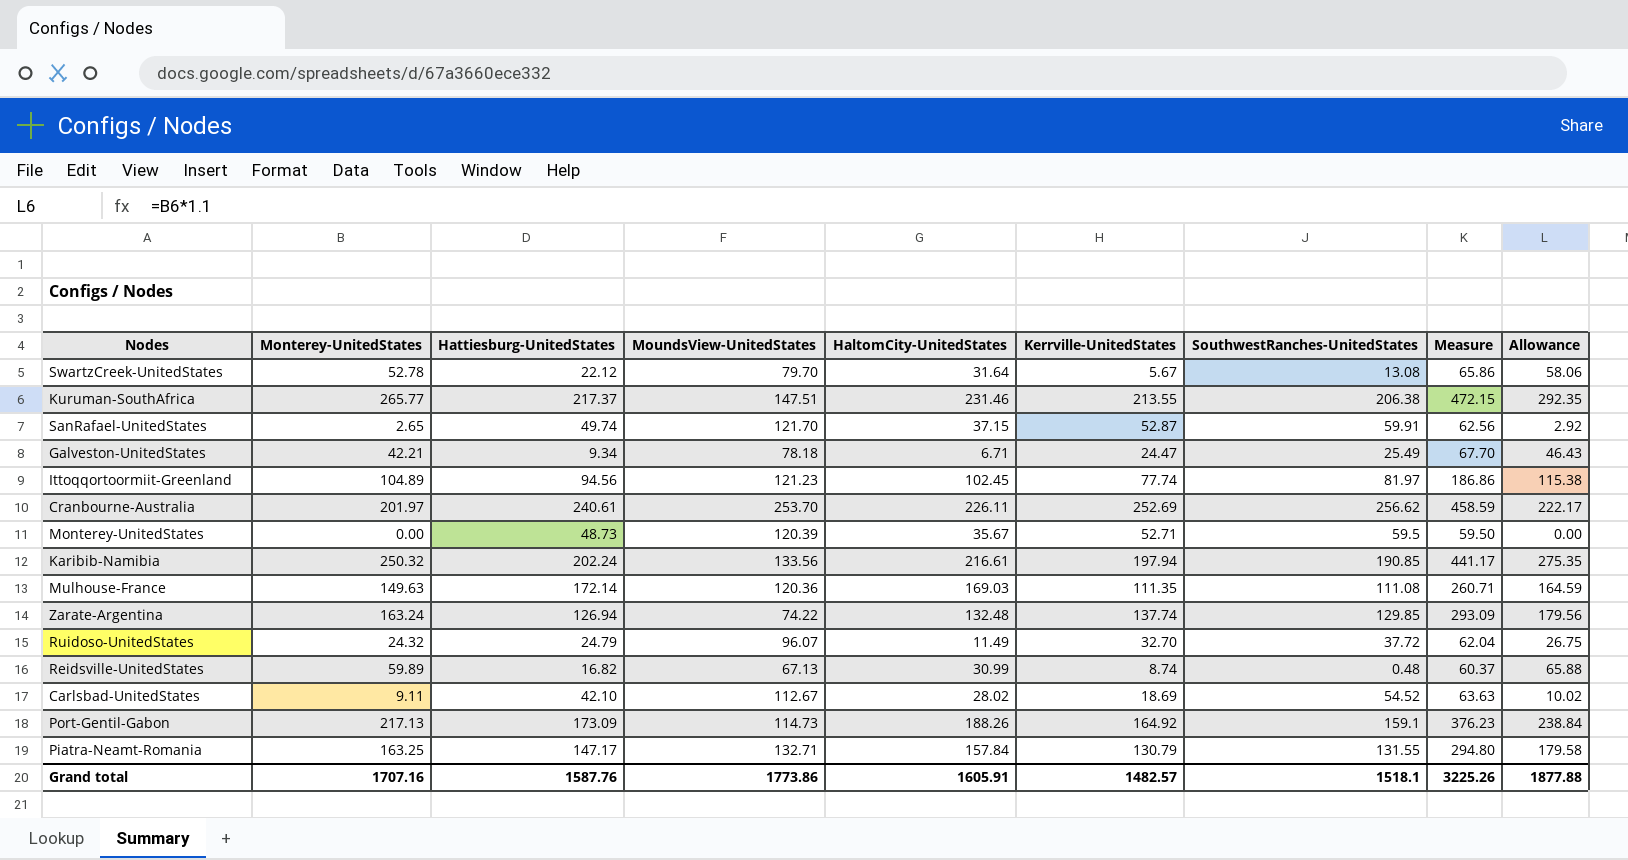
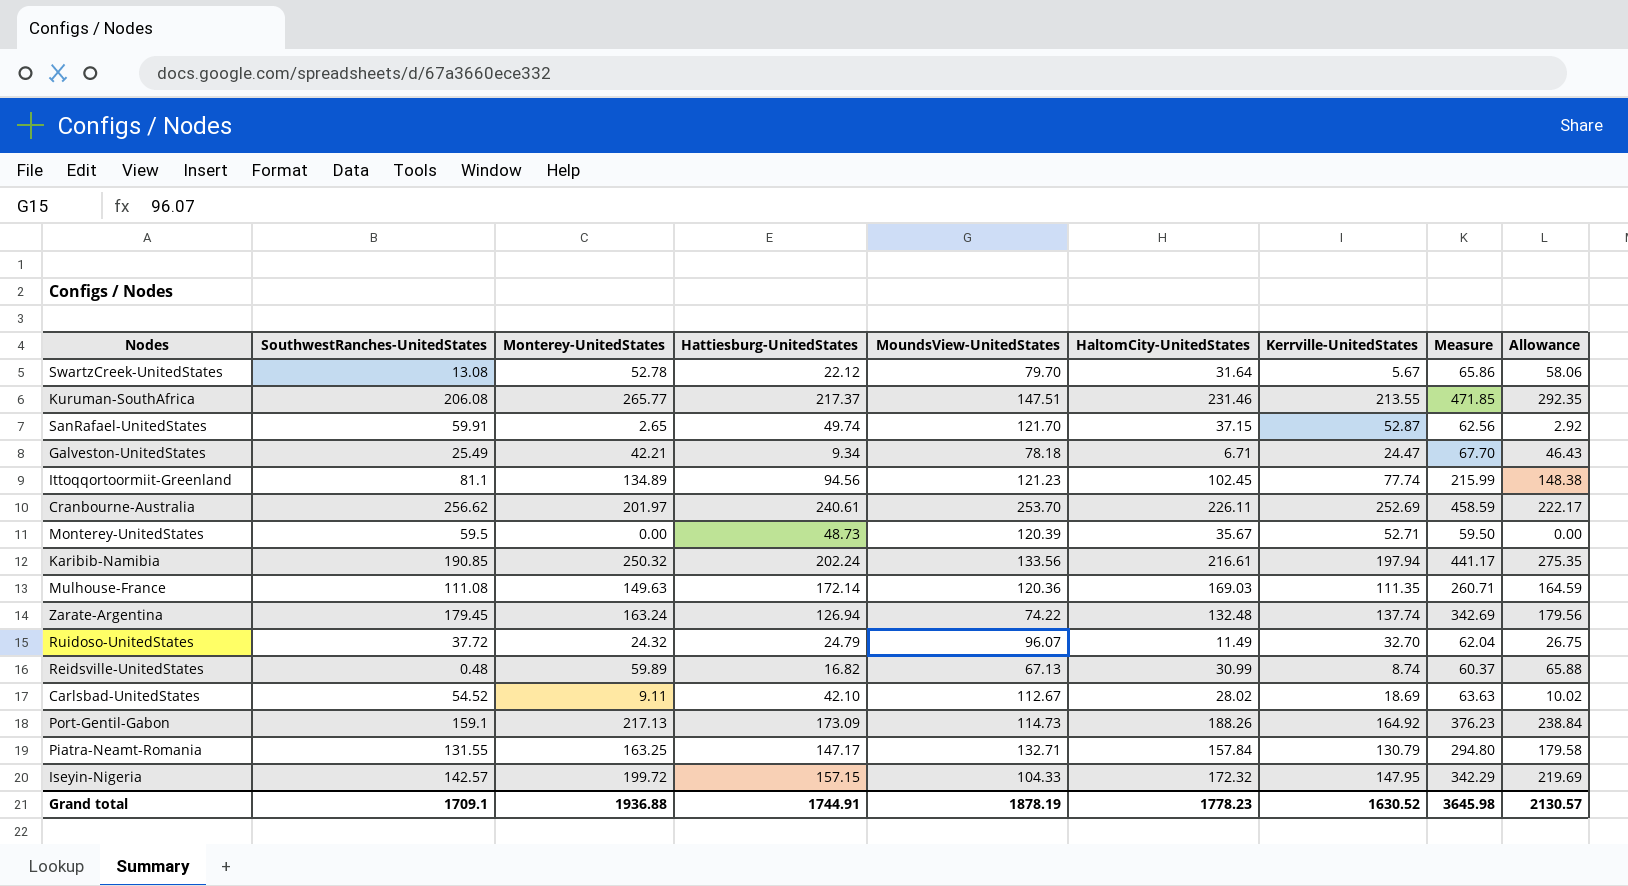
column SouthwestRanches-UnitedStates | position: 7 -> 2
Kuruman-SouthAfrica | SouthwestRanches-UnitedStates: 206.38 -> 206.08
Kuruman-SouthAfrica | Measure: 472.15 -> 471.85
Ittoqqortoormiit-Greenland | SouthwestRanches-UnitedStates: 81.97 -> 81.1
Ittoqqortoormiit-Greenland | Monterey-UnitedStates: 104.89 -> 134.89
Ittoqqortoormiit-Greenland | Measure: 186.86 -> 215.99
Ittoqqortoormiit-Greenland | Allowance: 115.38 -> 148.38
Zarate-Argentina | SouthwestRanches-UnitedStates: 129.85 -> 179.45
Zarate-Argentina | Measure: 293.09 -> 342.69
row Iseyin-Nigeria: none -> 142.57 | 199.72 | 157.15 | 104.33 | 172.32 | 147.95 | 342.29 | 219.69
Grand total | SouthwestRanches-UnitedStates: 1518.1 -> 1709.1
Grand total | Monterey-UnitedStates: 1707.16 -> 1936.88
Grand total | Hattiesburg-UnitedStates: 1587.76 -> 1744.91
Grand total | MoundsView-UnitedStates: 1773.86 -> 1878.19
Grand total | HaltomCity-UnitedStates: 1605.91 -> 1778.23
Grand total | Kerrville-UnitedStates: 1482.57 -> 1630.52
Grand total | Measure: 3225.26 -> 3645.98
Grand total | Allowance: 1877.88 -> 2130.57

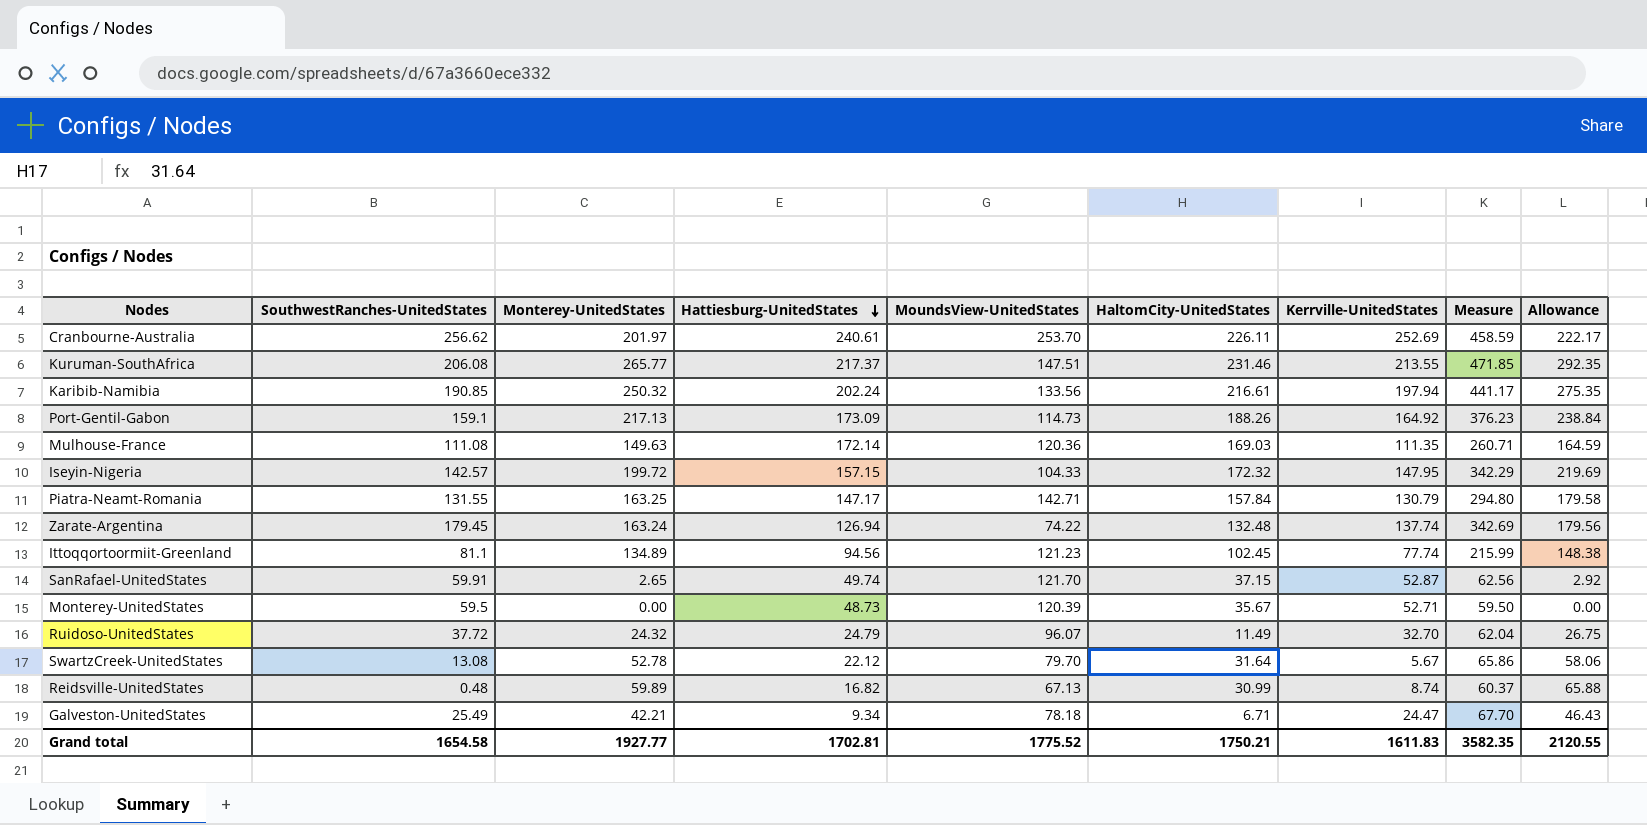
row order: none -> Hattiesburg-UnitedStates descending
row Carlsbad-UnitedStates: 54.52 | 9.11 | 42.10 | 112.67 | 28.02 | 18.69 | 63.63 | 10.02 -> none
Piatra-Neamt-Romania | MoundsView-UnitedStates: 132.71 -> 142.71
Grand total | SouthwestRanches-UnitedStates: 1709.1 -> 1654.58
Grand total | Monterey-UnitedStates: 1936.88 -> 1927.77
Grand total | Hattiesburg-UnitedStates: 1744.91 -> 1702.81
Grand total | MoundsView-UnitedStates: 1878.19 -> 1775.52
Grand total | HaltomCity-UnitedStates: 1778.23 -> 1750.21
Grand total | Kerrville-UnitedStates: 1630.52 -> 1611.83
Grand total | Measure: 3645.98 -> 3582.35
Grand total | Allowance: 2130.57 -> 2120.55

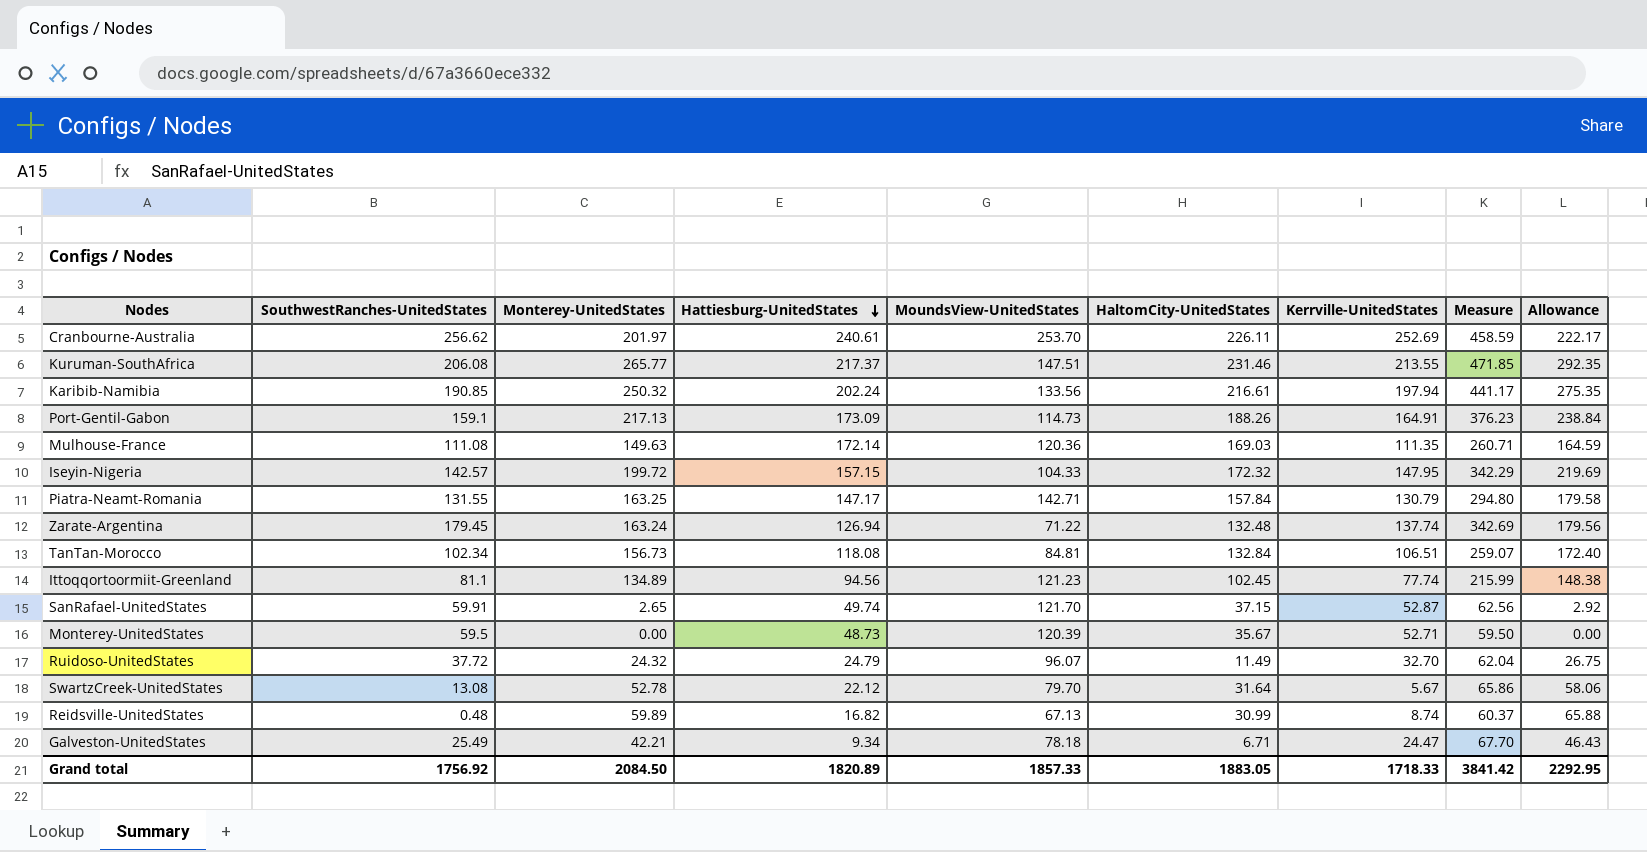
Port-Gentil-Gabon | Kerrville-UnitedStates: 164.92 -> 164.91
Zarate-Argentina | MoundsView-UnitedStates: 74.22 -> 71.22
row TanTan-Morocco: none -> 102.34 | 156.73 | 118.08 | 84.81 | 132.84 | 106.51 | 259.07 | 172.40
Grand total | SouthwestRanches-UnitedStates: 1654.58 -> 1756.92
Grand total | Monterey-UnitedStates: 1927.77 -> 2084.50
Grand total | Hattiesburg-UnitedStates: 1702.81 -> 1820.89
Grand total | MoundsView-UnitedStates: 1775.52 -> 1857.33
Grand total | HaltomCity-UnitedStates: 1750.21 -> 1883.05
Grand total | Kerrville-UnitedStates: 1611.83 -> 1718.33
Grand total | Measure: 3582.35 -> 3841.42
Grand total | Allowance: 2120.55 -> 2292.95

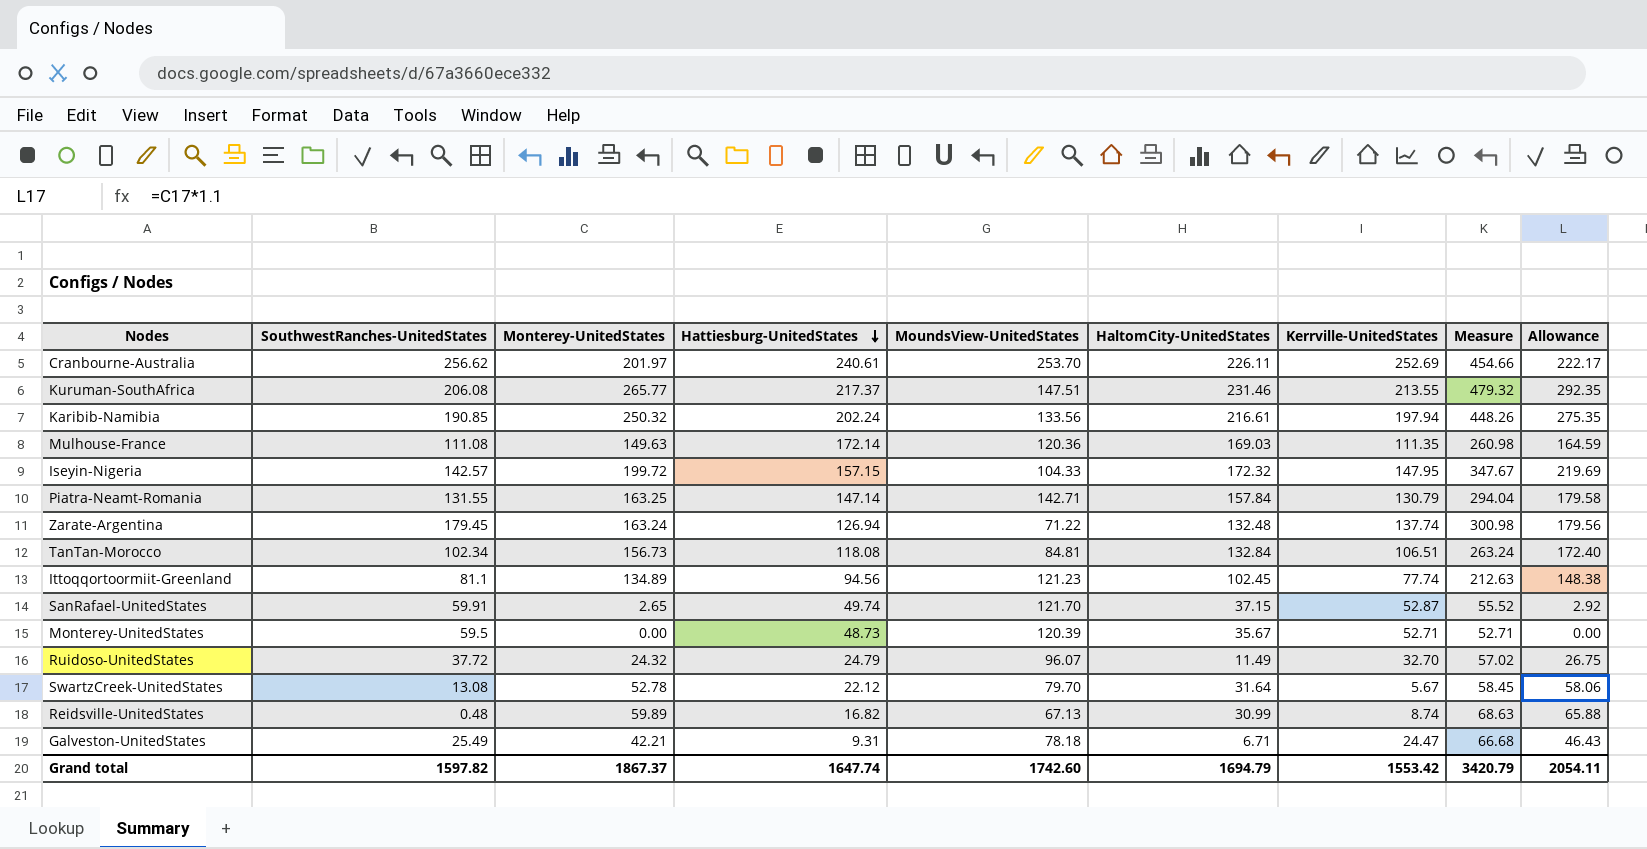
column Measure | formula: [SouthwestRanches-UnitedStates] + [Monterey-UnitedStates] -> [Monterey-UnitedStates] + [Kerrville-UnitedStates]
row Port-Gentil-Gabon: 159.1 | 217.13 | 173.09 | 114.73 | 188.26 | 164.91 | 376.23 | 238.84 -> none
Piatra-Neamt-Romania | Hattiesburg-UnitedStates: 147.17 -> 147.14
Galveston-UnitedStates | Hattiesburg-UnitedStates: 9.34 -> 9.31
Grand total | SouthwestRanches-UnitedStates: 1756.92 -> 1597.82
Grand total | Monterey-UnitedStates: 2084.50 -> 1867.37
Grand total | Hattiesburg-UnitedStates: 1820.89 -> 1647.74
Grand total | MoundsView-UnitedStates: 1857.33 -> 1742.60
Grand total | HaltomCity-UnitedStates: 1883.05 -> 1694.79
Grand total | Kerrville-UnitedStates: 1718.33 -> 1553.42
Grand total | Measure: 3841.42 -> 3420.79
Grand total | Allowance: 2292.95 -> 2054.11

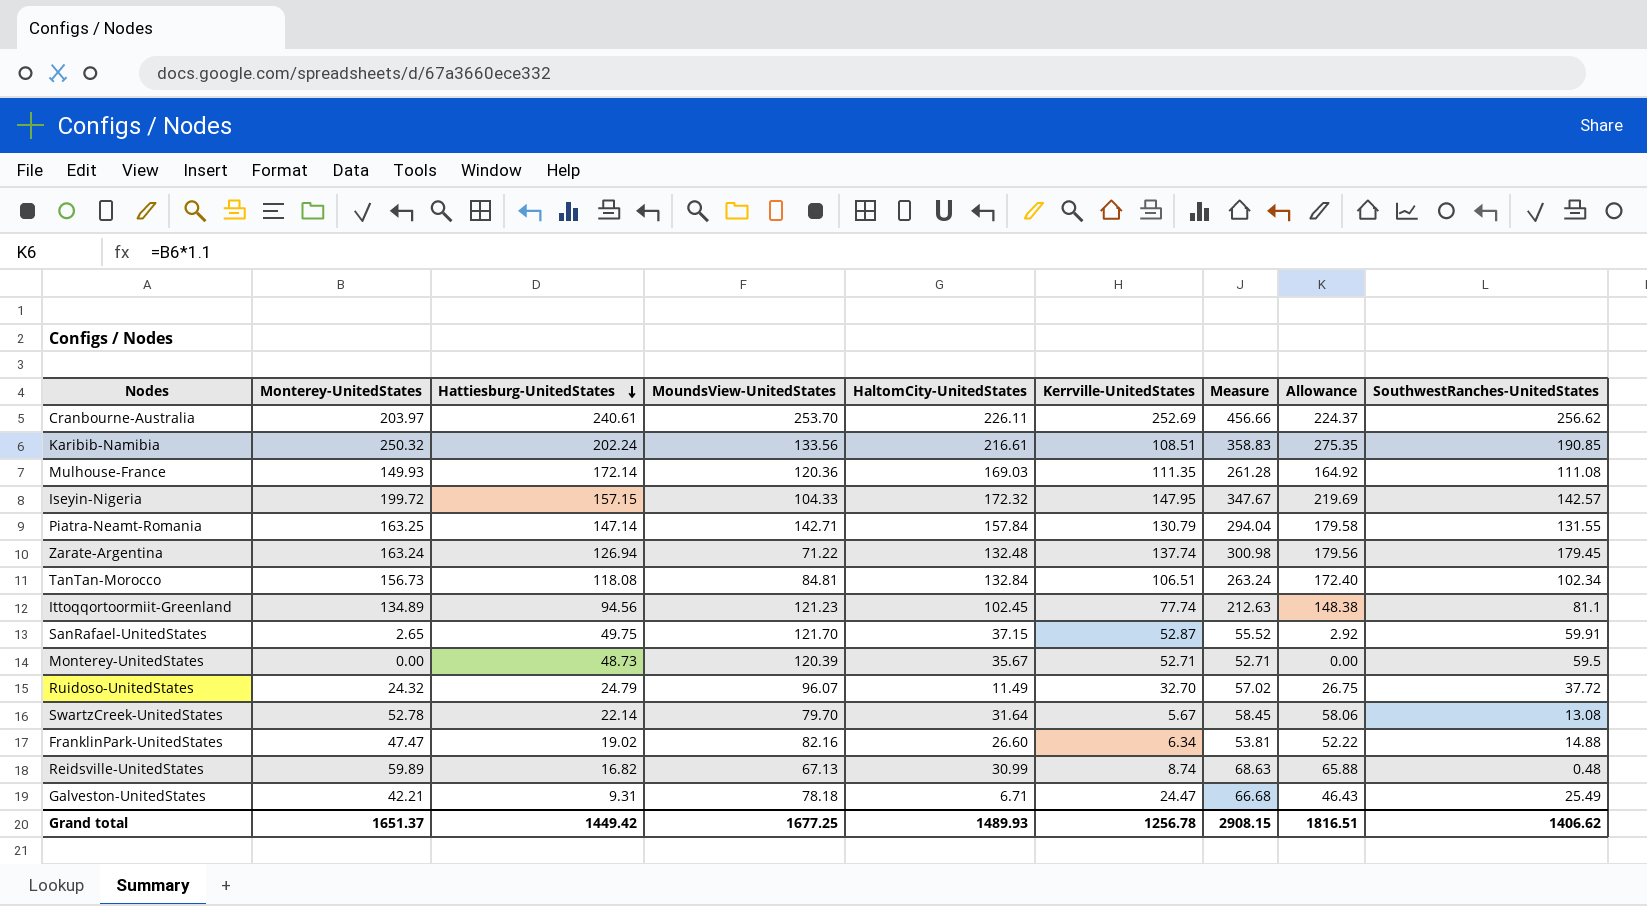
column SouthwestRanches-UnitedStates | position: 2 -> 9
row Kuruman-SouthAfrica: 206.08 | 265.77 | 217.37 | 147.51 | 231.46 | 213.55 | 479.32 | 292.35 -> none
Cranbourne-Australia | Monterey-UnitedStates: 201.97 -> 203.97
Cranbourne-Australia | Measure: 454.66 -> 456.66
Cranbourne-Australia | Allowance: 222.17 -> 224.37
Karibib-Namibia | Kerrville-UnitedStates: 197.94 -> 108.51
Karibib-Namibia | Measure: 448.26 -> 358.83
Mulhouse-France | Monterey-UnitedStates: 149.63 -> 149.93
Mulhouse-France | Measure: 260.98 -> 261.28
Mulhouse-France | Allowance: 164.59 -> 164.92
SanRafael-UnitedStates | Hattiesburg-UnitedStates: 49.74 -> 49.75
SwartzCreek-UnitedStates | Hattiesburg-UnitedStates: 22.12 -> 22.14
row FranklinPark-UnitedStates: none -> 47.47 | 19.02 | 82.16 | 26.60 | 6.34 | 53.81 | 52.22 | 14.88
Grand total | Monterey-UnitedStates: 1867.37 -> 1651.37
Grand total | Hattiesburg-UnitedStates: 1647.74 -> 1449.42
Grand total | MoundsView-UnitedStates: 1742.60 -> 1677.25
Grand total | HaltomCity-UnitedStates: 1694.79 -> 1489.93
Grand total | Kerrville-UnitedStates: 1553.42 -> 1256.78
Grand total | Measure: 3420.79 -> 2908.15
Grand total | Allowance: 2054.11 -> 1816.51
Grand total | SouthwestRanches-UnitedStates: 1597.82 -> 1406.62

